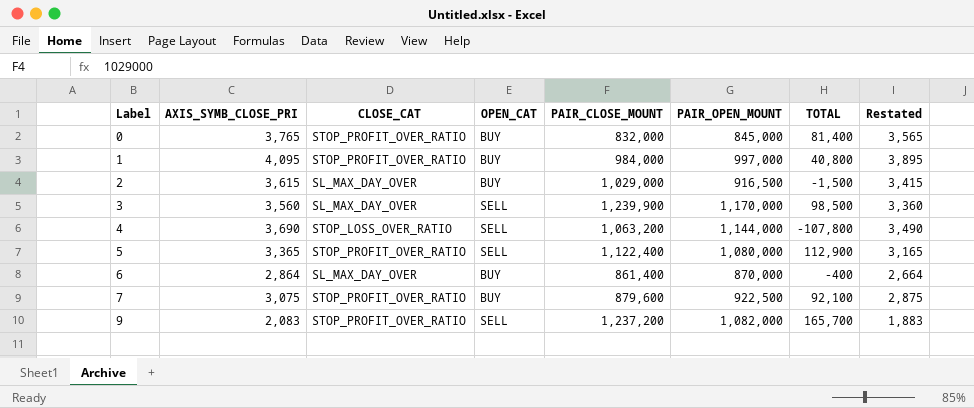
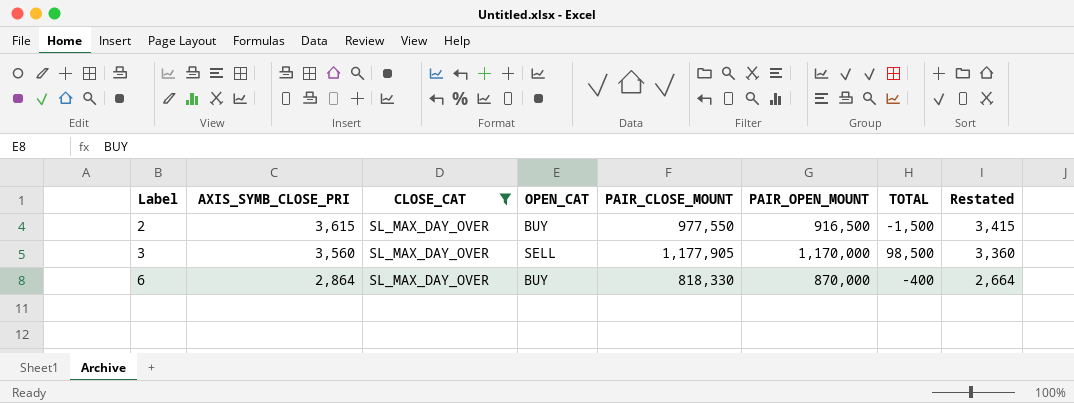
filter: none -> CLOSE_CAT = SL_MAX_DAY_OVER
2 | PAIR_CLOSE_MOUNT: 1,029,000 -> 977,550
3 | PAIR_CLOSE_MOUNT: 1,239,900 -> 1,177,905
6 | PAIR_CLOSE_MOUNT: 861,400 -> 818,330

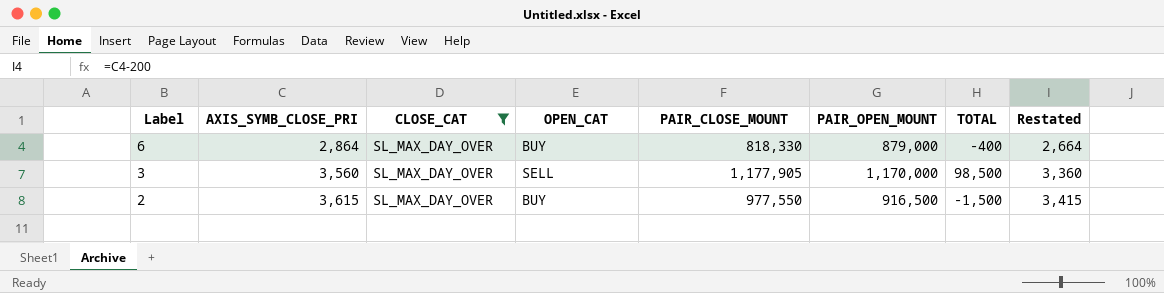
row order: Label ascending -> Label descending
6 | PAIR_OPEN_MOUNT: 870,000 -> 879,000

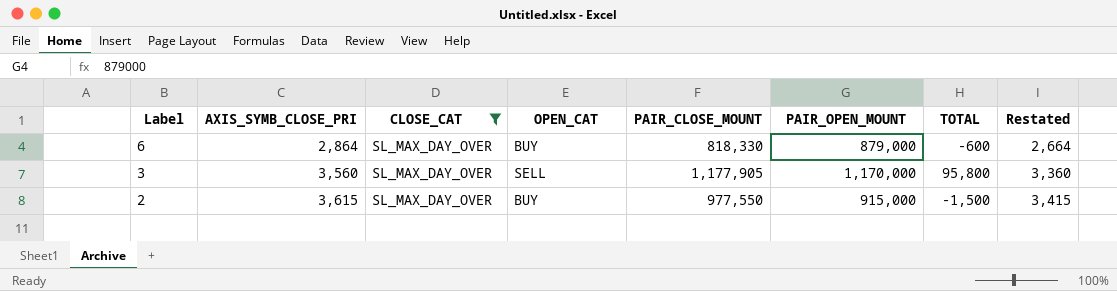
6 | TOTAL: -400 -> -600
3 | TOTAL: 98,500 -> 95,800
2 | PAIR_OPEN_MOUNT: 916,500 -> 915,000

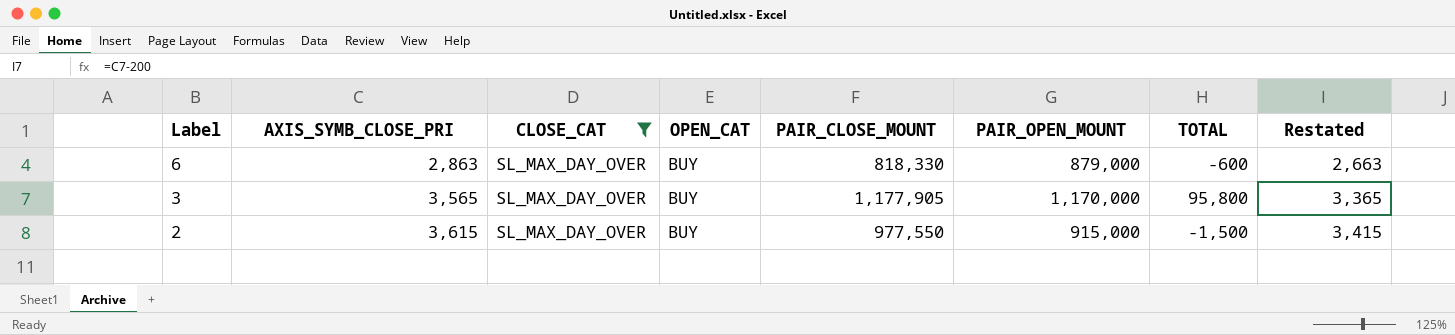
6 | AXIS_SYMB_CLOSE_PRI: 2,864 -> 2,863
6 | Restated: 2,664 -> 2,663
3 | AXIS_SYMB_CLOSE_PRI: 3,560 -> 3,565
3 | OPEN_CAT: SELL -> BUY
3 | Restated: 3,360 -> 3,365

